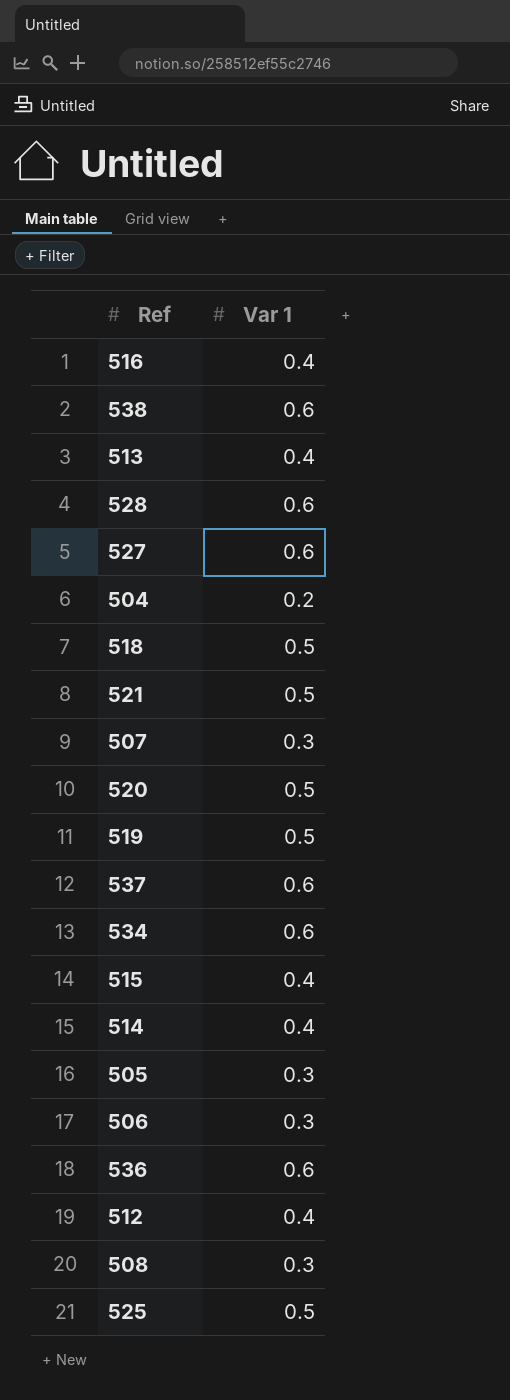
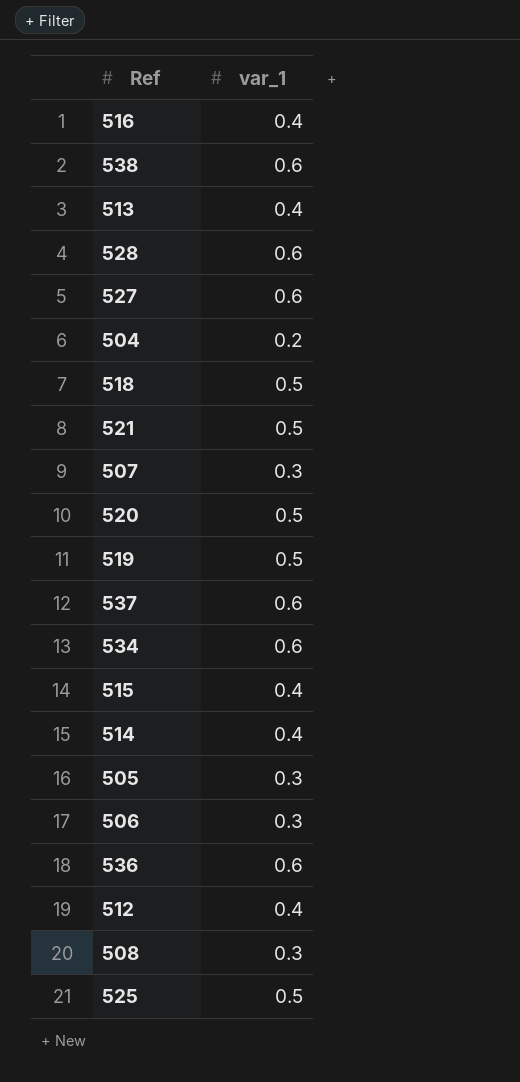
column name: Var 1 -> var_1

